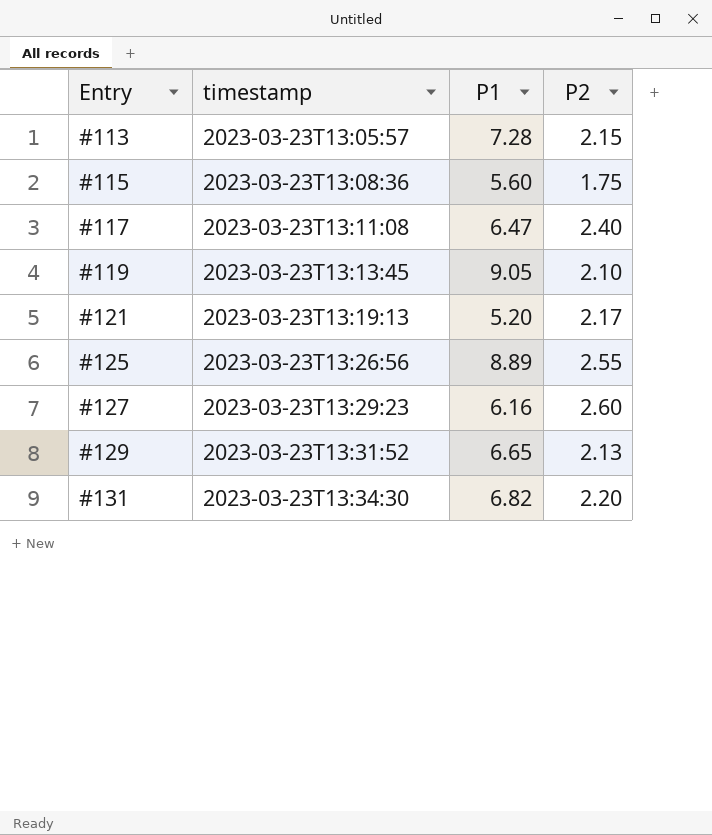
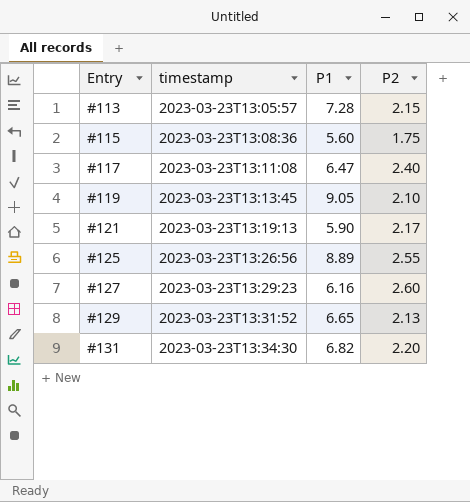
#121 | P1: 5.20 -> 5.90

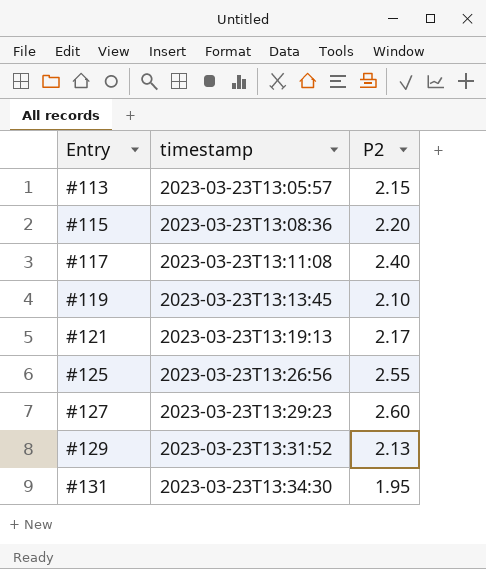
column P1 | position: 3 -> none
#115 | P2: 1.75 -> 2.20
#131 | P2: 2.20 -> 1.95

